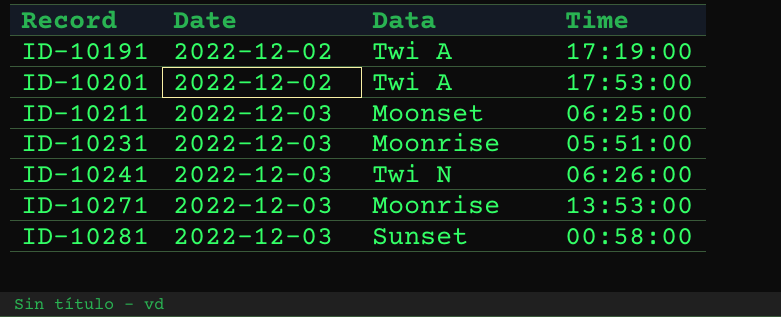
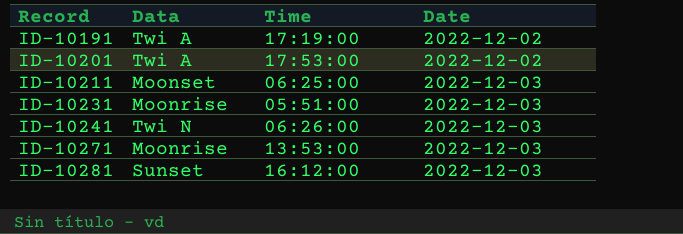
column Date | position: 2 -> 4
ID-10281 | Time: 00:58:00 -> 16:12:00

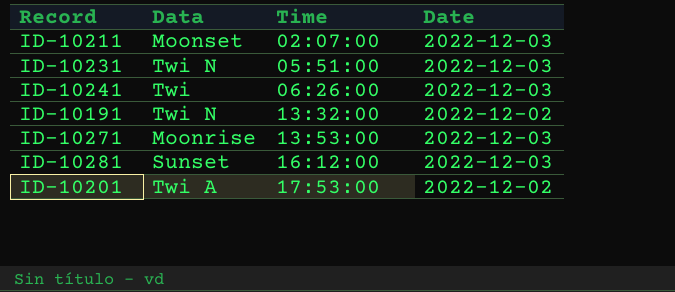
row order: Record ascending -> Time ascending
ID-10211 | Time: 06:25:00 -> 02:07:00
ID-10231 | Data: Moonrise -> Twi N
ID-10241 | Data: Twi N -> Twi
ID-10191 | Data: Twi A -> Twi N
ID-10191 | Time: 17:19:00 -> 13:32:00

